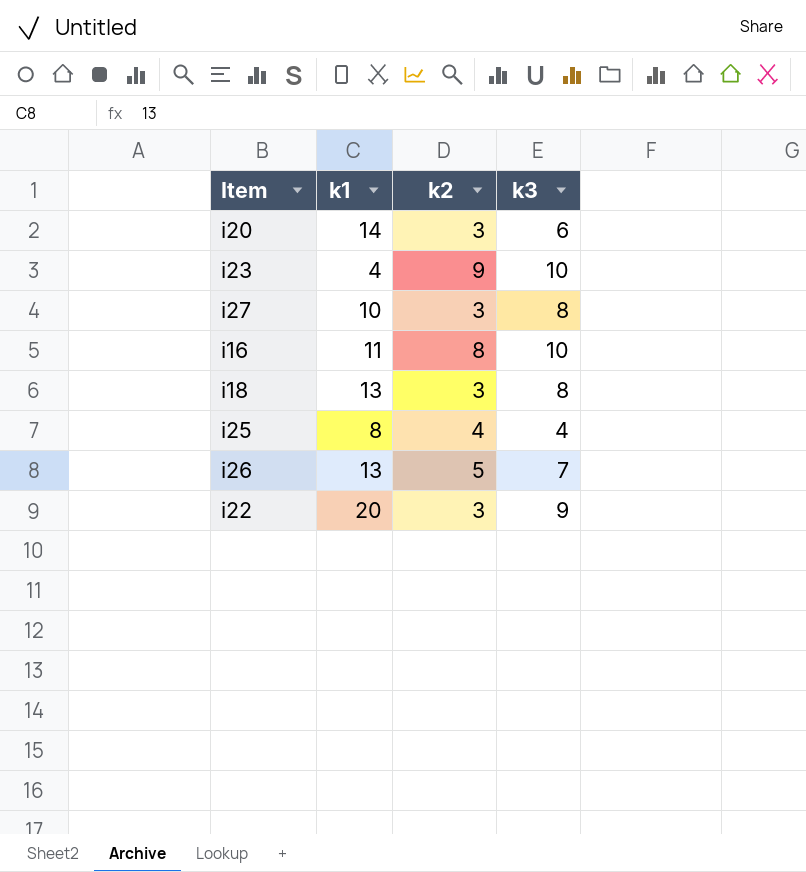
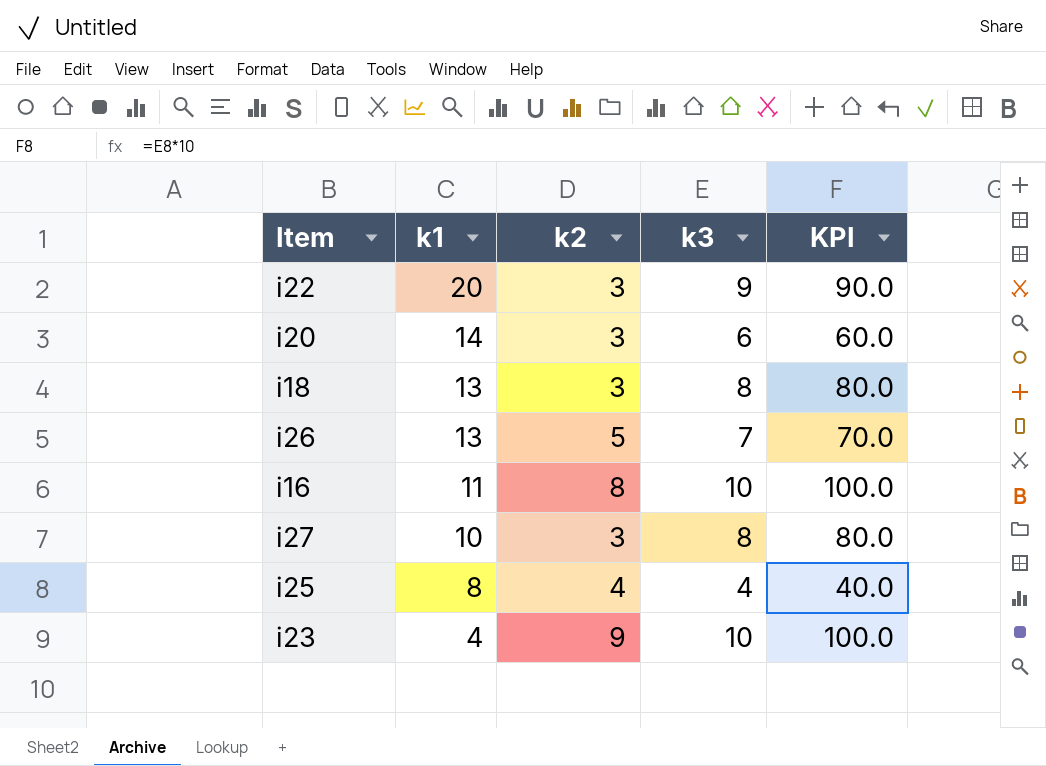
row order: none -> k1 descending
column KPI | formula: none -> [k3] * 10

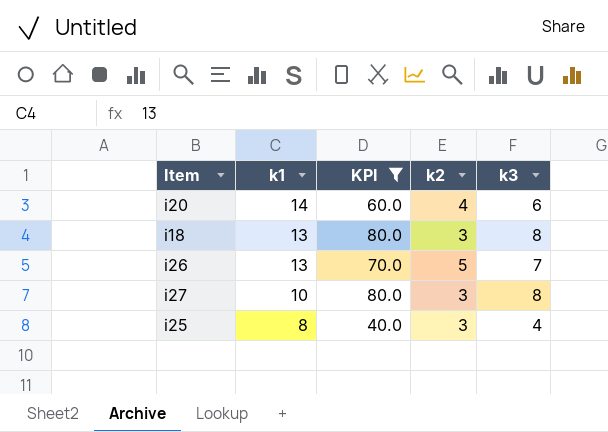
filter: none -> KPI <= 80.0
column KPI | position: 5 -> 3
i20 | k2: 3 -> 4
i25 | k2: 4 -> 3

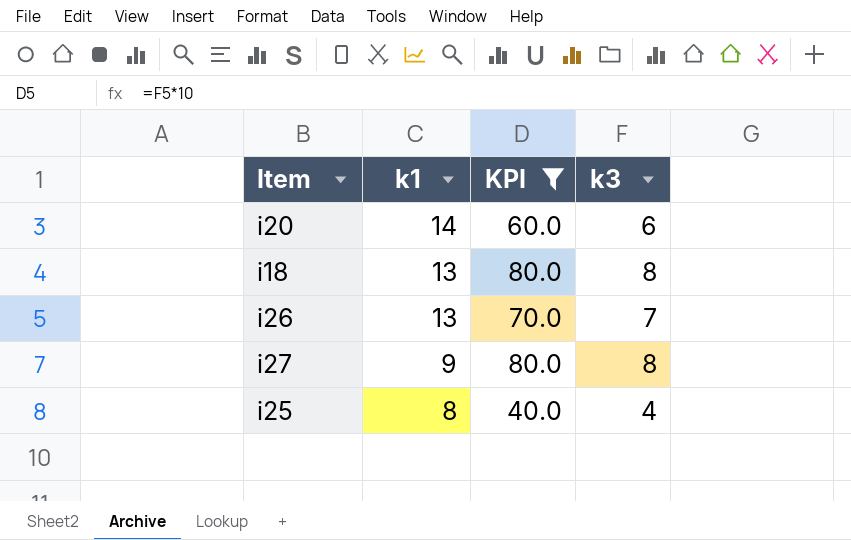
column k2 | position: 4 -> none
i27 | k1: 10 -> 9

